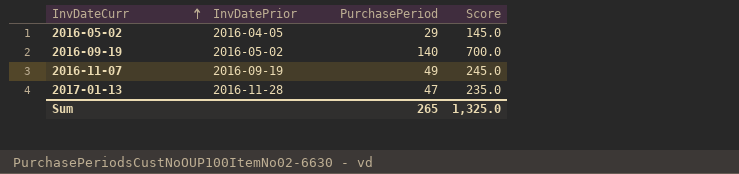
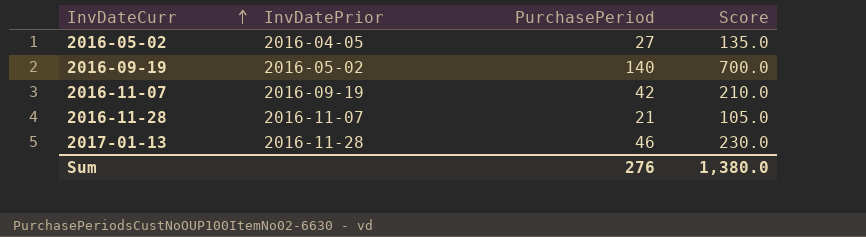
2016-05-02 | PurchasePeriod: 29 -> 27
2016-05-02 | Score: 145.0 -> 135.0
2016-11-07 | PurchasePeriod: 49 -> 42
2016-11-07 | Score: 245.0 -> 210.0
row 2016-11-28: none -> 2016-11-07 | 21 | 105.0
2017-01-13 | PurchasePeriod: 47 -> 46
2017-01-13 | Score: 235.0 -> 230.0
Sum | PurchasePeriod: 265 -> 276
Sum | Score: 1,325.0 -> 1,380.0

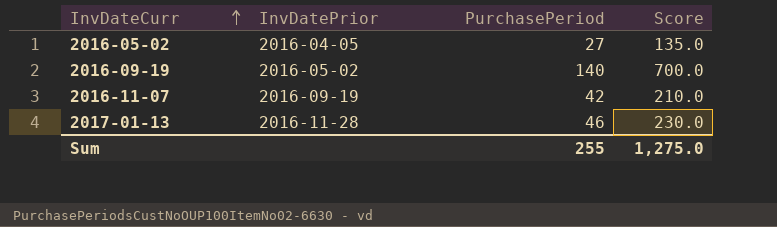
row 2016-11-28: 2016-11-07 | 21 | 105.0 -> none
Sum | PurchasePeriod: 276 -> 255
Sum | Score: 1,380.0 -> 1,275.0

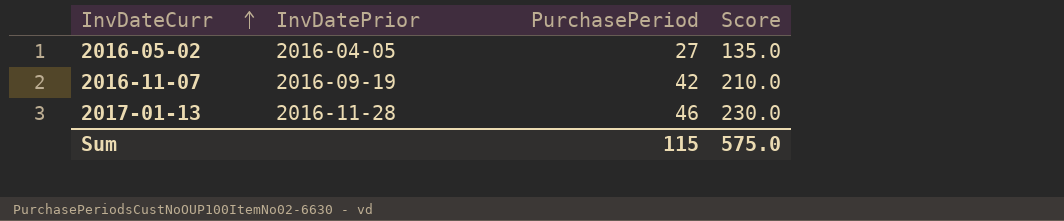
row 2016-09-19: 2016-05-02 | 140 | 700.0 -> none
Sum | PurchasePeriod: 255 -> 115
Sum | Score: 1,275.0 -> 575.0

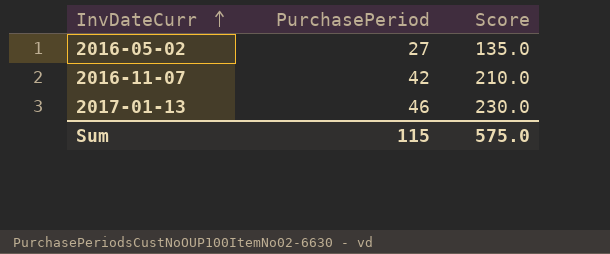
column InvDatePrior | position: 2 -> none

